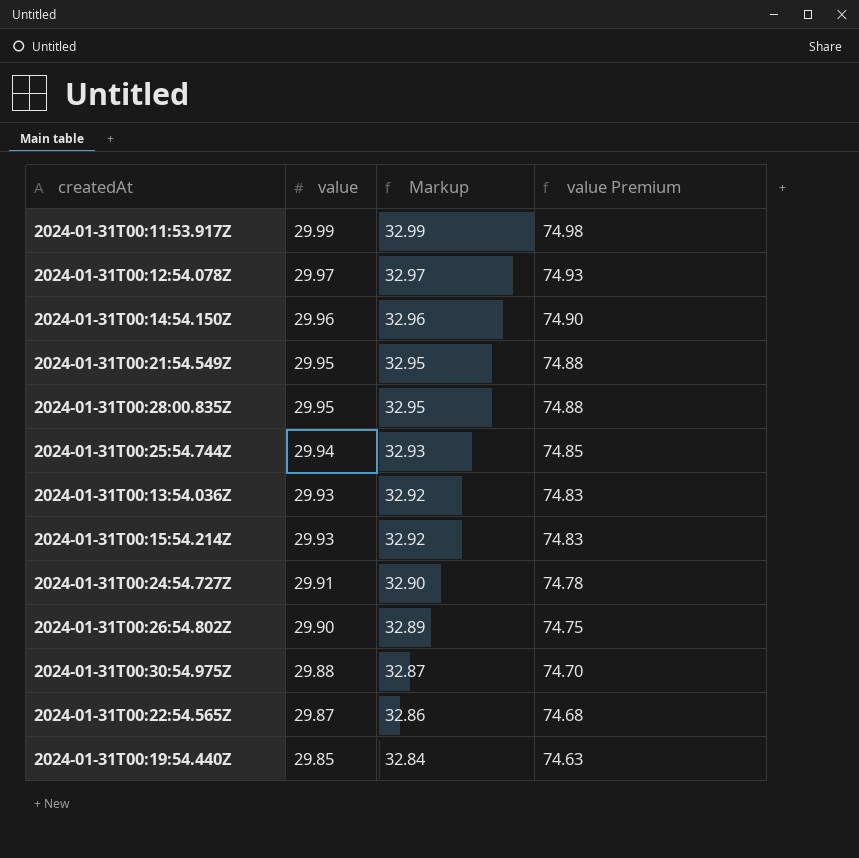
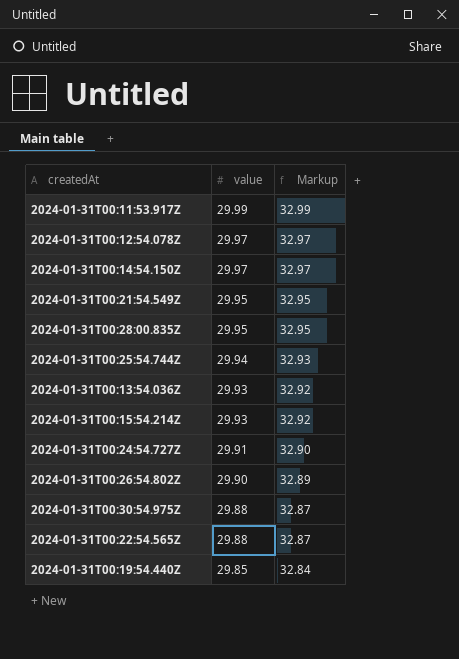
column value Premium | formula: [value] * 2.5 -> none
2024-01-31T00:14:54.150Z | value: 29.96 -> 29.97
2024-01-31T00:14:54.150Z | Markup: 32.96 -> 32.97
2024-01-31T00:22:54.565Z | value: 29.87 -> 29.88
2024-01-31T00:22:54.565Z | Markup: 32.86 -> 32.87

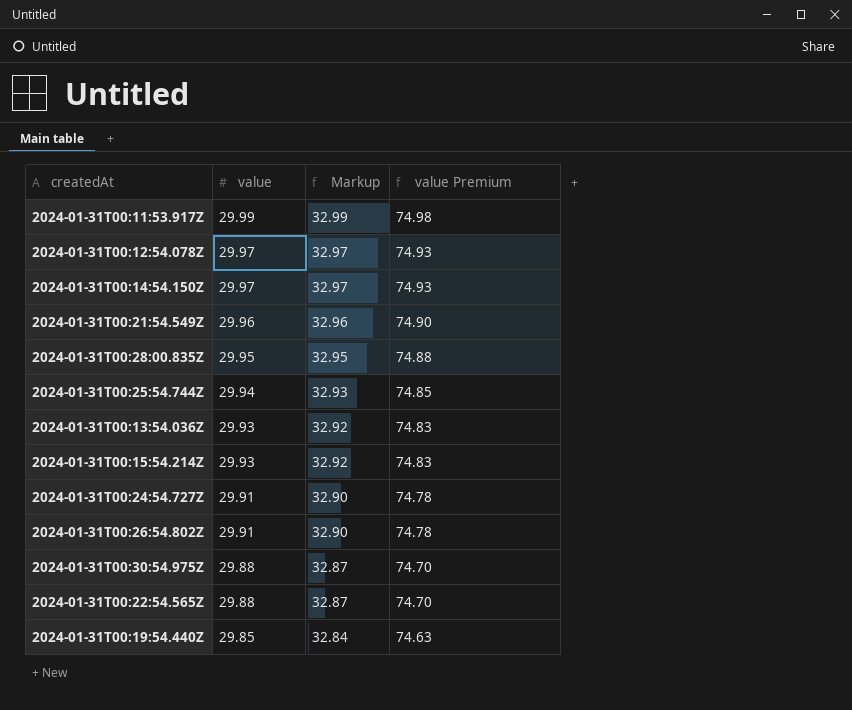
column value Premium | formula: none -> [value] * 2.5
2024-01-31T00:21:54.549Z | value: 29.95 -> 29.96
2024-01-31T00:21:54.549Z | Markup: 32.95 -> 32.96
2024-01-31T00:26:54.802Z | value: 29.90 -> 29.91
2024-01-31T00:26:54.802Z | Markup: 32.89 -> 32.90

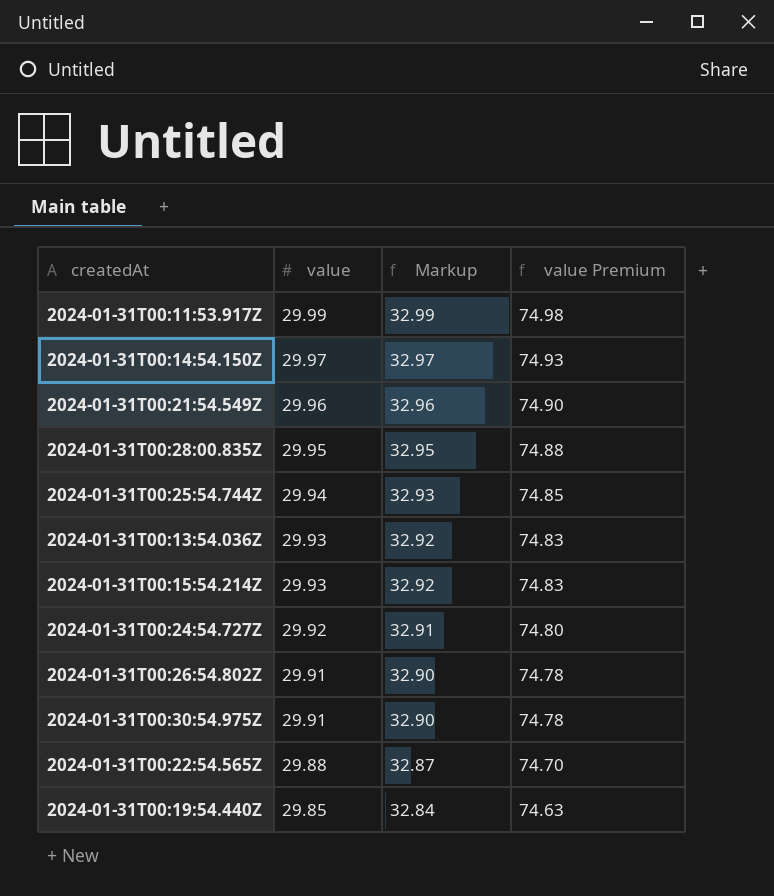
row 2024-01-31T00:12:54.078Z: 29.97 | 32.97 | 74.93 -> none
2024-01-31T00:24:54.727Z | value: 29.91 -> 29.92
2024-01-31T00:24:54.727Z | Markup: 32.90 -> 32.91
2024-01-31T00:24:54.727Z | value Premium: 74.78 -> 74.80
2024-01-31T00:30:54.975Z | value: 29.88 -> 29.91
2024-01-31T00:30:54.975Z | Markup: 32.87 -> 32.90
2024-01-31T00:30:54.975Z | value Premium: 74.70 -> 74.78

